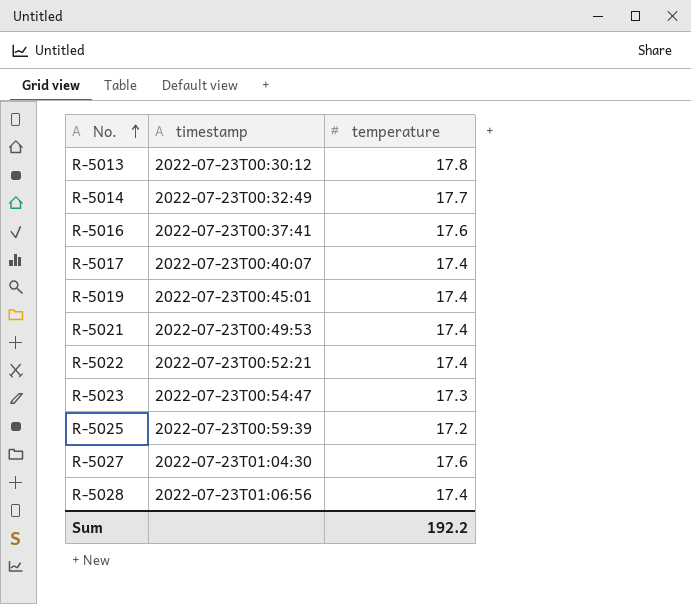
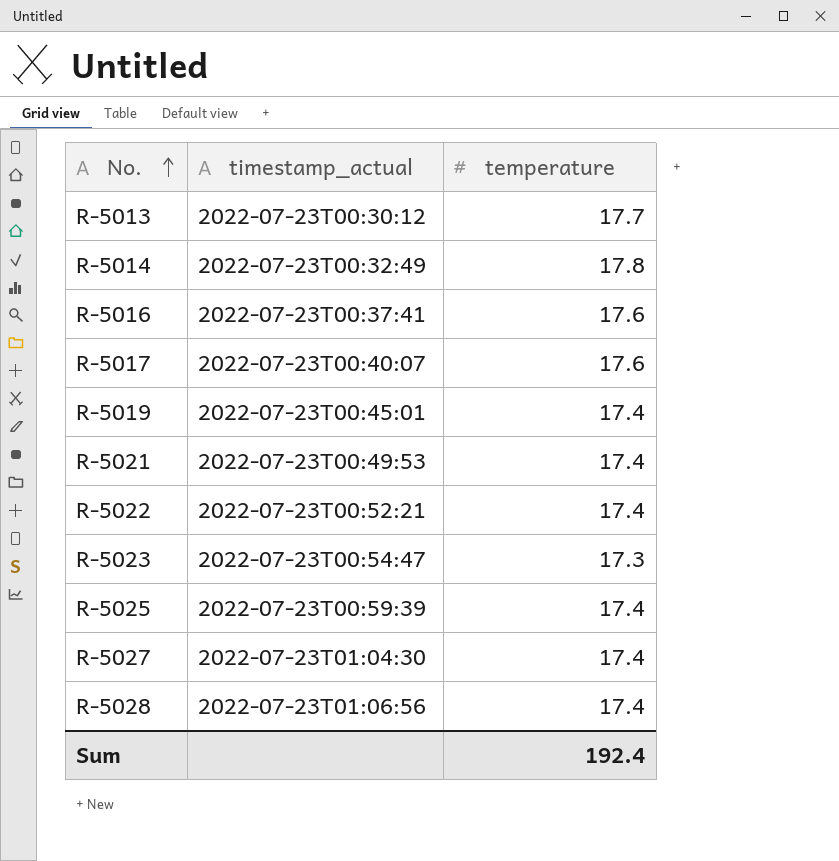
column name: timestamp -> timestamp_actual
R-5013 | temperature: 17.8 -> 17.7
R-5014 | temperature: 17.7 -> 17.8
R-5017 | temperature: 17.4 -> 17.6
R-5025 | temperature: 17.2 -> 17.4
R-5027 | temperature: 17.6 -> 17.4
Sum | temperature: 192.2 -> 192.4

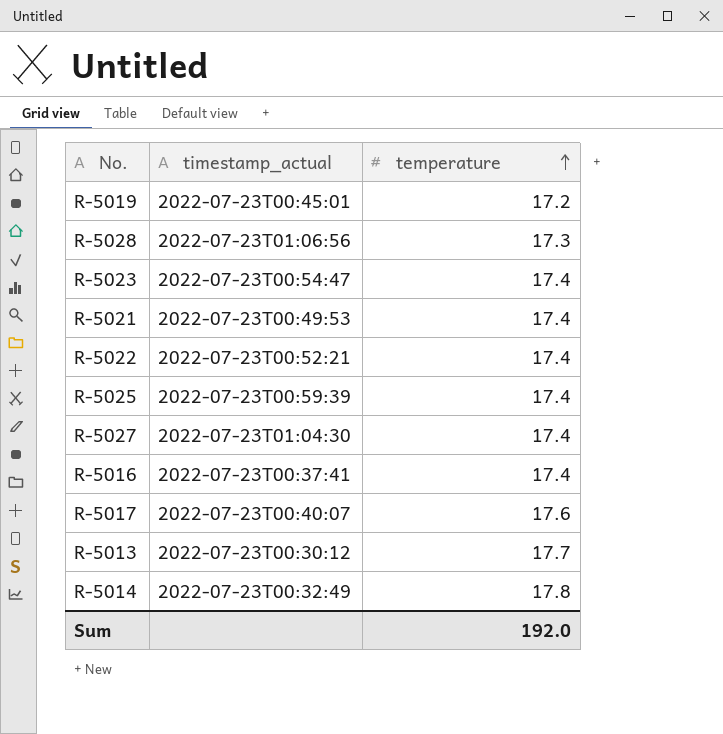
row order: No. ascending -> temperature ascending
R-5019 | temperature: 17.4 -> 17.2
R-5028 | temperature: 17.4 -> 17.3
R-5023 | temperature: 17.3 -> 17.4
R-5016 | temperature: 17.6 -> 17.4
Sum | temperature: 192.4 -> 192.0

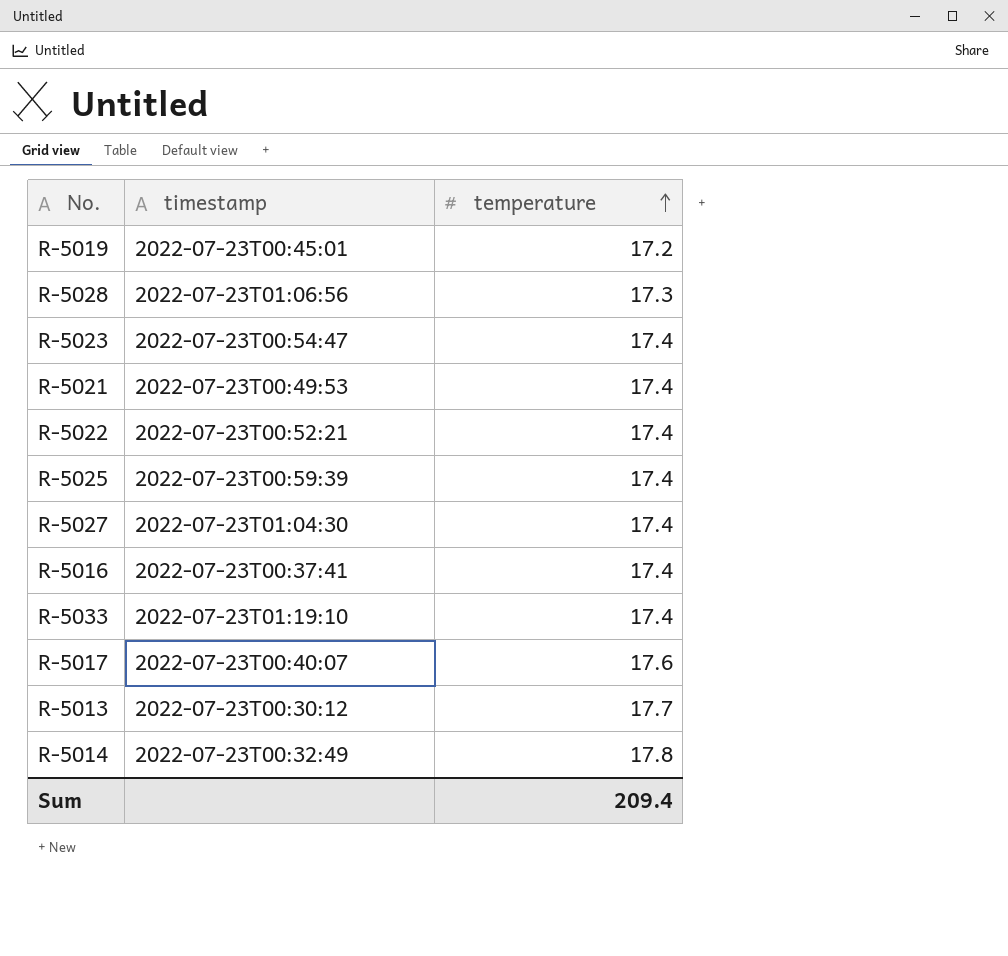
column name: timestamp_actual -> timestamp
row R-5033: none -> 2022-07-23T01:19:10 | 17.4
Sum | temperature: 192.0 -> 209.4

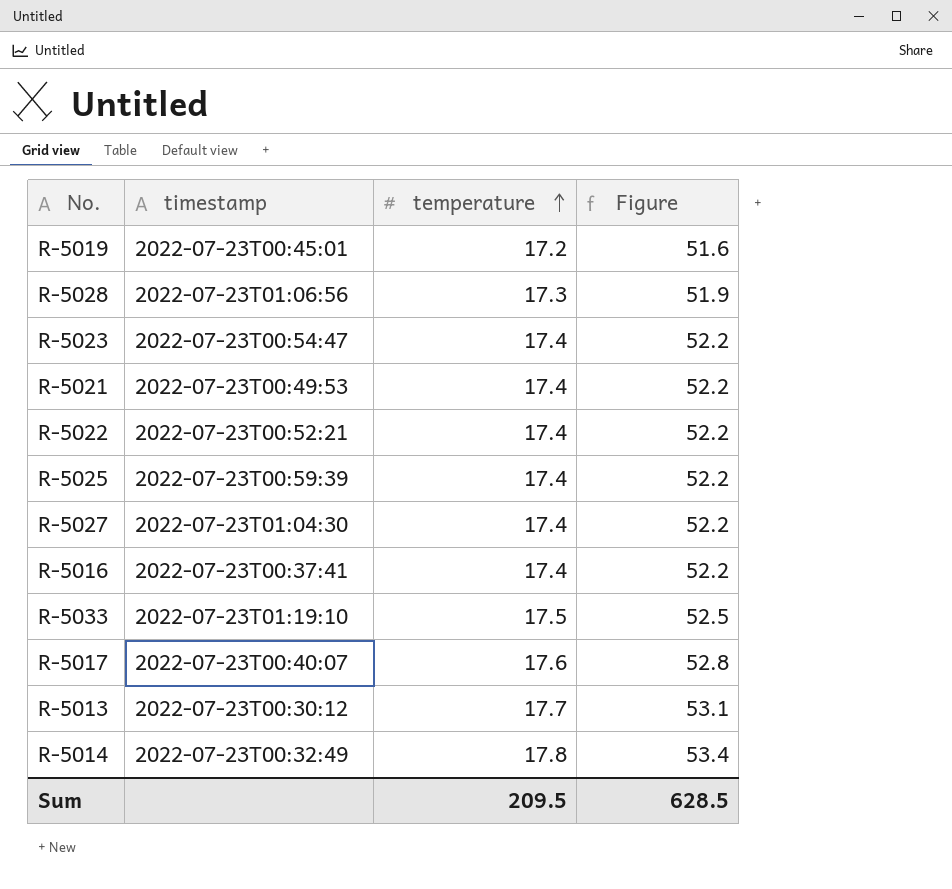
column Figure | formula: none -> [temperature] * 3
R-5033 | temperature: 17.4 -> 17.5
Sum | temperature: 209.4 -> 209.5

